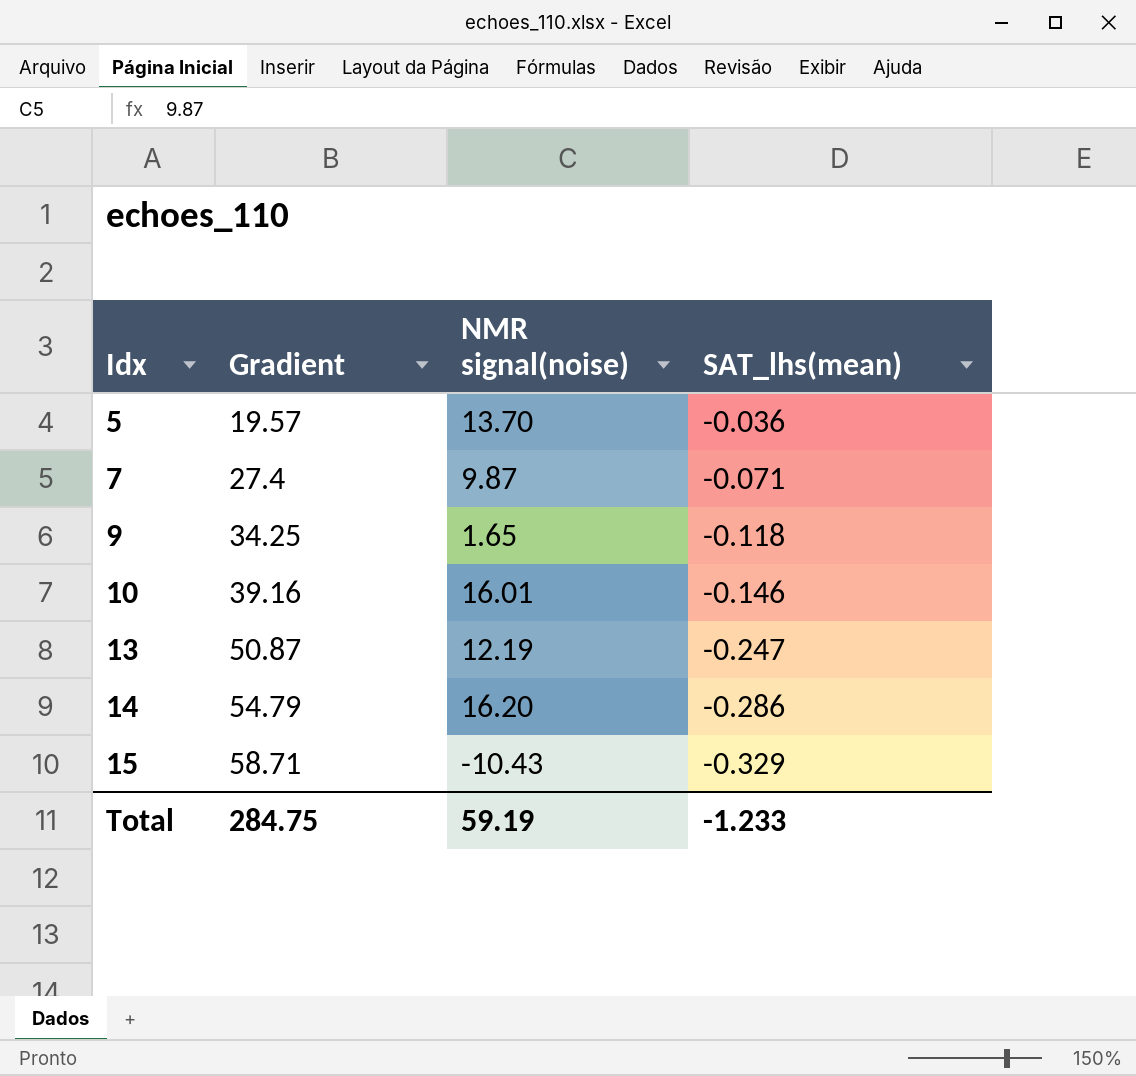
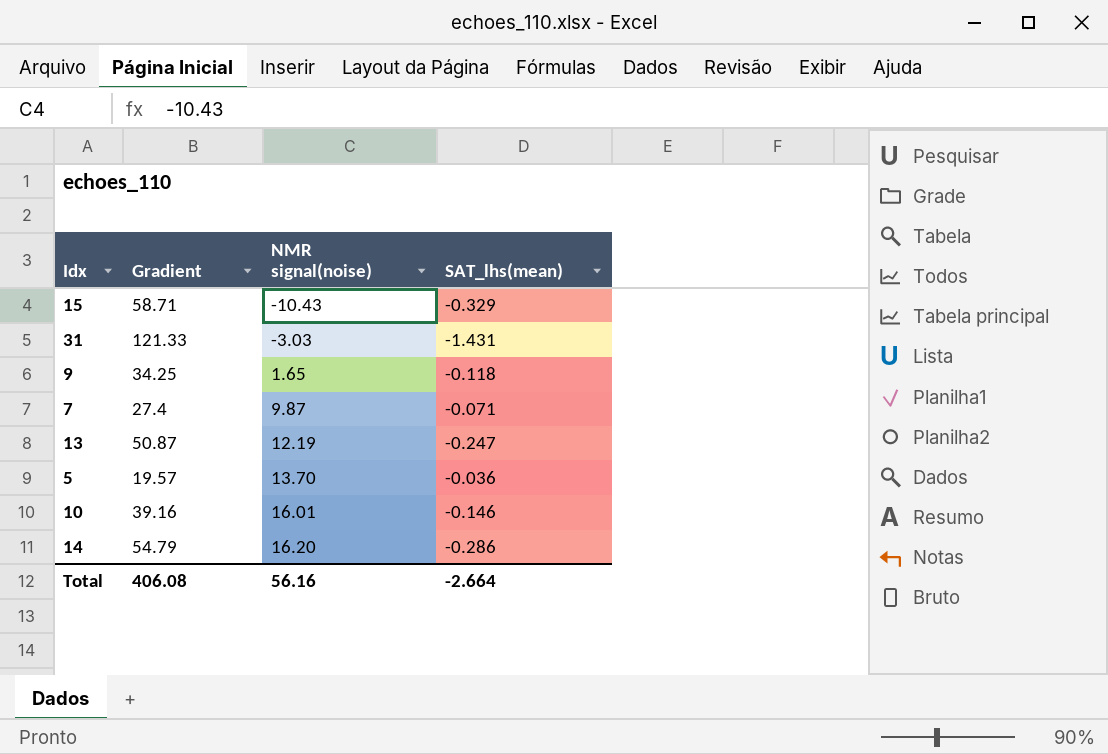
row order: Idx ascending -> NMR signal(noise) ascending
row 31: none -> 121.33 | -3.03 | -1.431
Total | Gradient: 284.75 -> 406.08
Total | NMR signal(noise): 59.19 -> 56.16
Total | SAT_lhs(mean): -1.233 -> -2.664

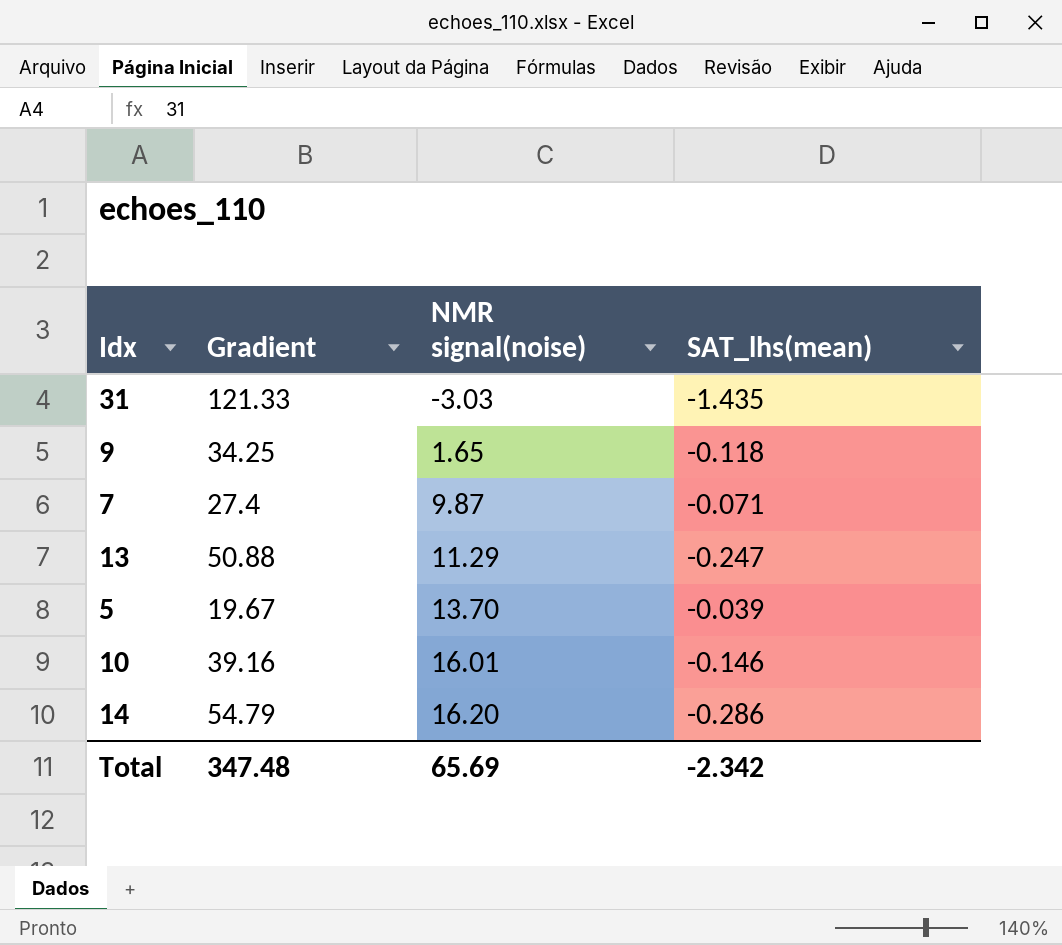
row 15: 58.71 | -10.43 | -0.329 -> none
31 | SAT_lhs(mean): -1.431 -> -1.435
13 | Gradient: 50.87 -> 50.88
13 | NMR signal(noise): 12.19 -> 11.29
5 | Gradient: 19.57 -> 19.67
5 | SAT_lhs(mean): -0.036 -> -0.039
Total | Gradient: 406.08 -> 347.48
Total | NMR signal(noise): 56.16 -> 65.69
Total | SAT_lhs(mean): -2.664 -> -2.342

